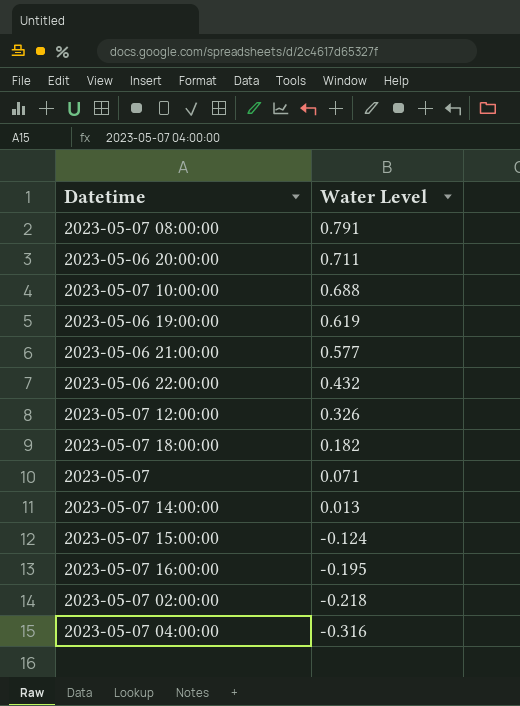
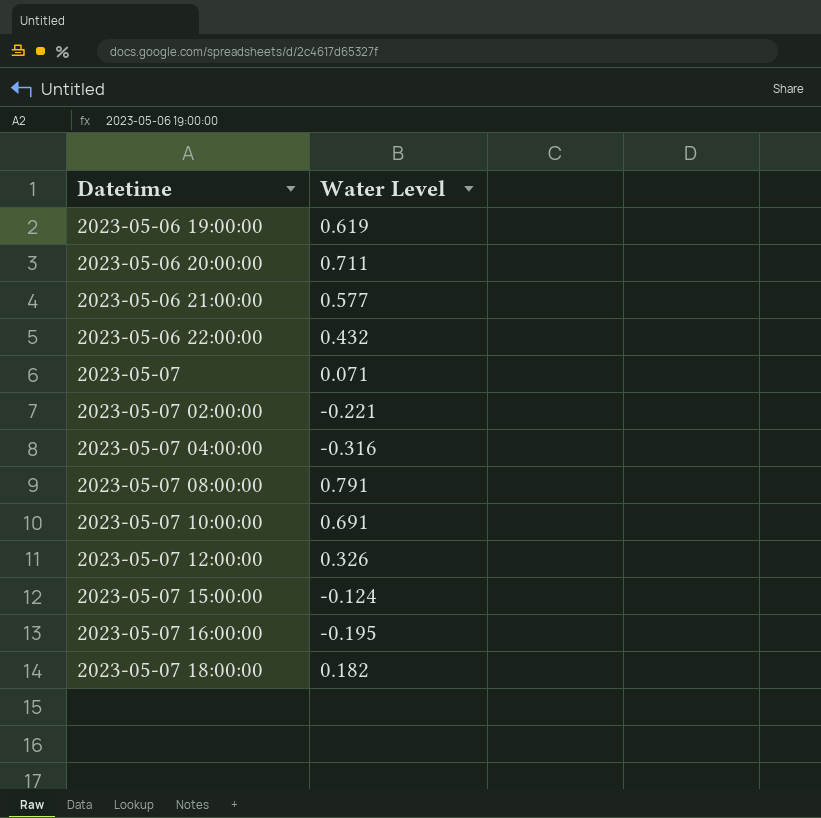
row order: Water Level descending -> Datetime ascending
row 2023-05-07 14:00:00: 0.013 -> none
2023-05-07 02:00:00 | Water Level: -0.218 -> -0.221
2023-05-07 10:00:00 | Water Level: 0.688 -> 0.691

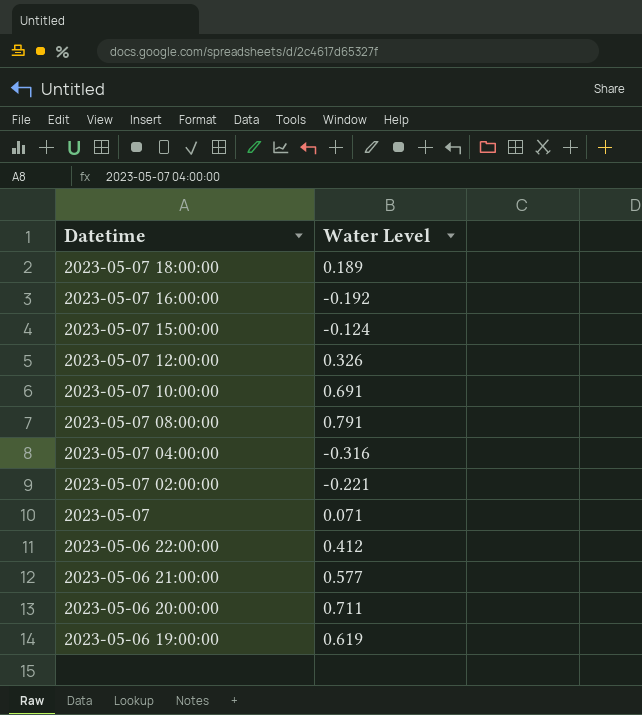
row order: Datetime ascending -> Datetime descending
2023-05-07 18:00:00 | Water Level: 0.182 -> 0.189
2023-05-07 16:00:00 | Water Level: -0.195 -> -0.192
2023-05-06 22:00:00 | Water Level: 0.432 -> 0.412

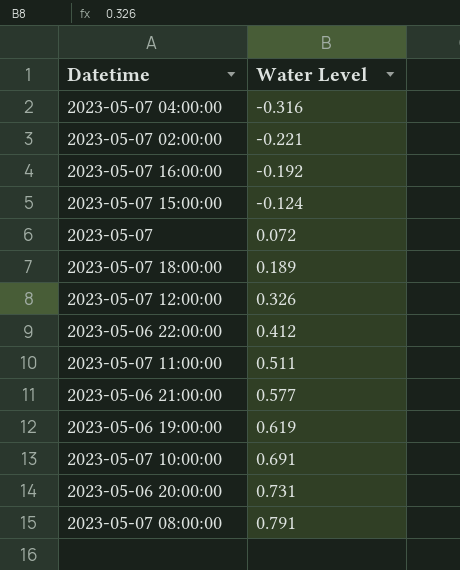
row order: Datetime descending -> Water Level ascending
2023-05-07 | Water Level: 0.071 -> 0.072
row 2023-05-07 11:00:00: none -> 0.511
2023-05-06 20:00:00 | Water Level: 0.711 -> 0.731

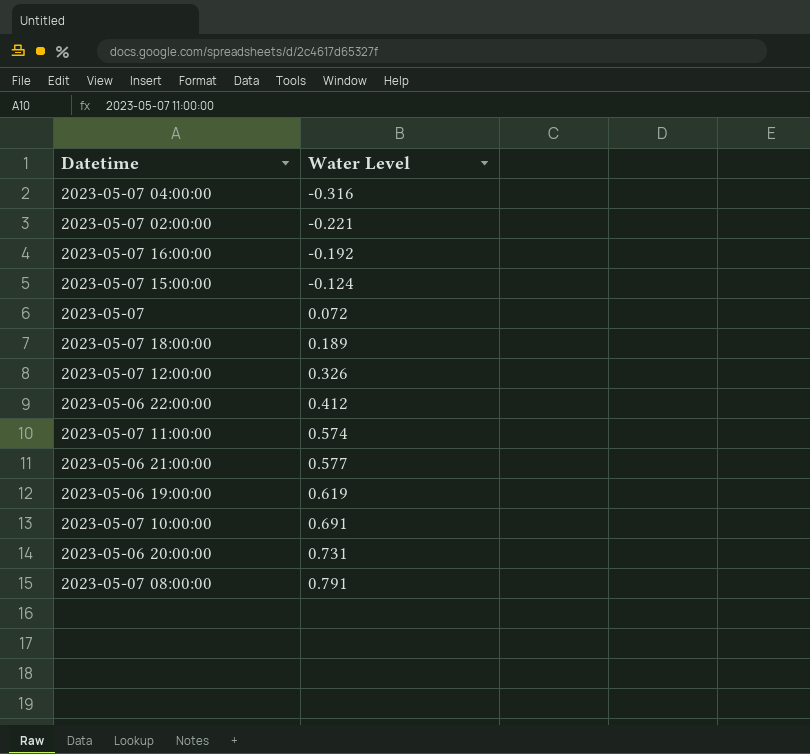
2023-05-07 11:00:00 | Water Level: 0.511 -> 0.574

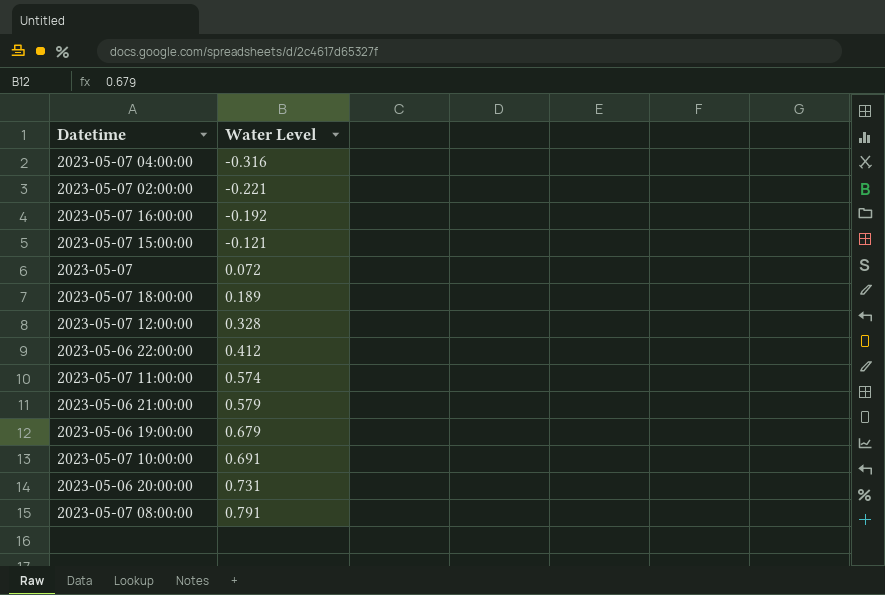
2023-05-07 15:00:00 | Water Level: -0.124 -> -0.121
2023-05-07 12:00:00 | Water Level: 0.326 -> 0.328
2023-05-06 21:00:00 | Water Level: 0.577 -> 0.579
2023-05-06 19:00:00 | Water Level: 0.619 -> 0.679

